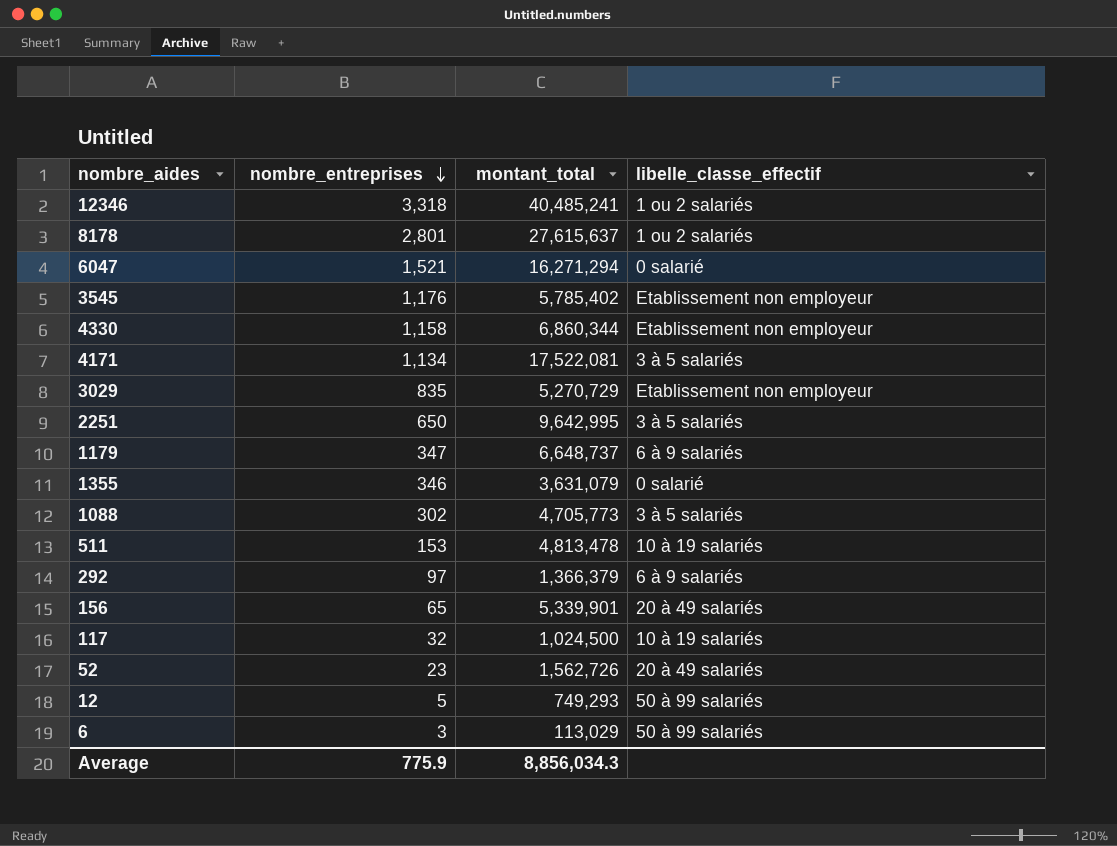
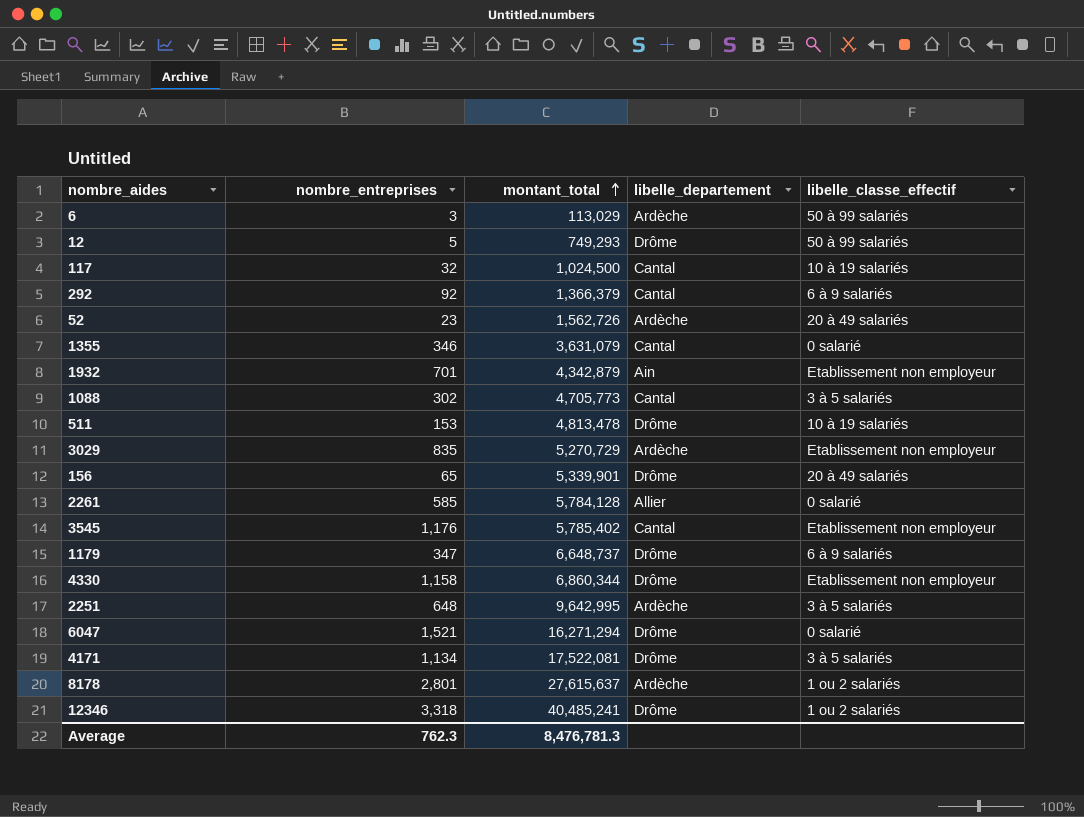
row order: nombre_entreprises descending -> montant_total ascending
column libelle_departement | position: none -> 4
292 | nombre_entreprises: 97 -> 92
row 1932: none -> 701 | 4,342,879 | Ain | Etablissement non employeur
row 2261: none -> 585 | 5,784,128 | Allier | 0 salarié
2251 | nombre_entreprises: 650 -> 648
Average | nombre_entreprises: 775.9 -> 762.3
Average | montant_total: 8,856,034.3 -> 8,476,781.3

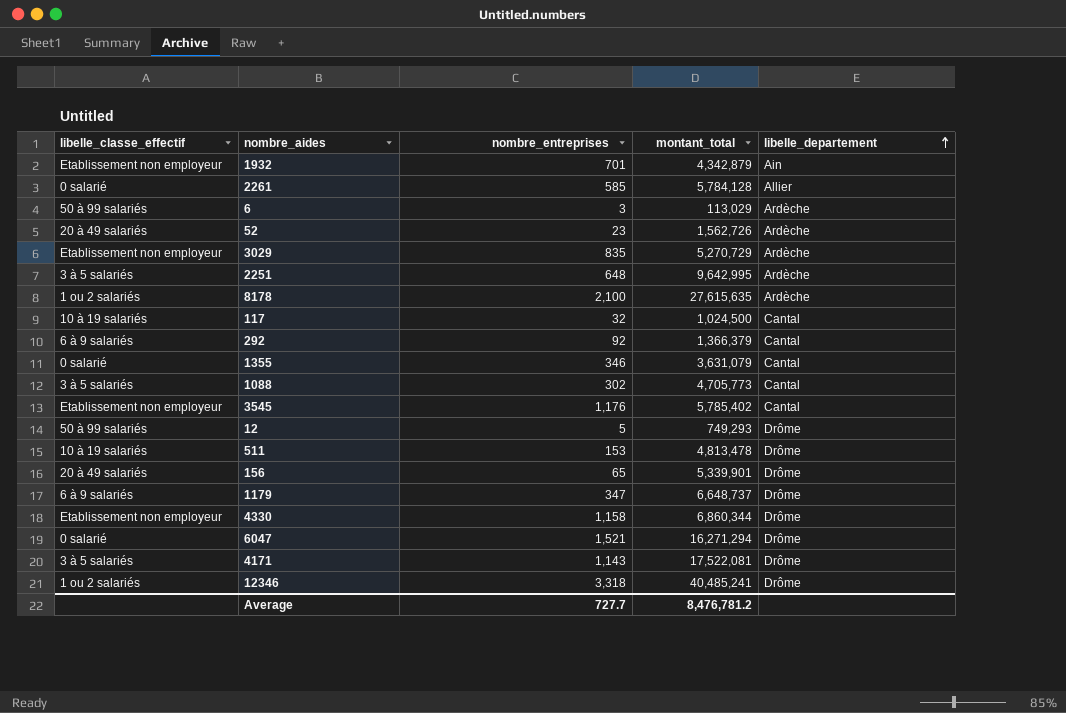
row order: montant_total ascending -> libelle_departement ascending
column libelle_classe_effectif | position: 5 -> 1
8178 | nombre_entreprises: 2,801 -> 2,100
8178 | montant_total: 27,615,637 -> 27,615,635
4171 | nombre_entreprises: 1,134 -> 1,143
Average | nombre_entreprises: 762.3 -> 727.7
Average | montant_total: 8,476,781.3 -> 8,476,781.2

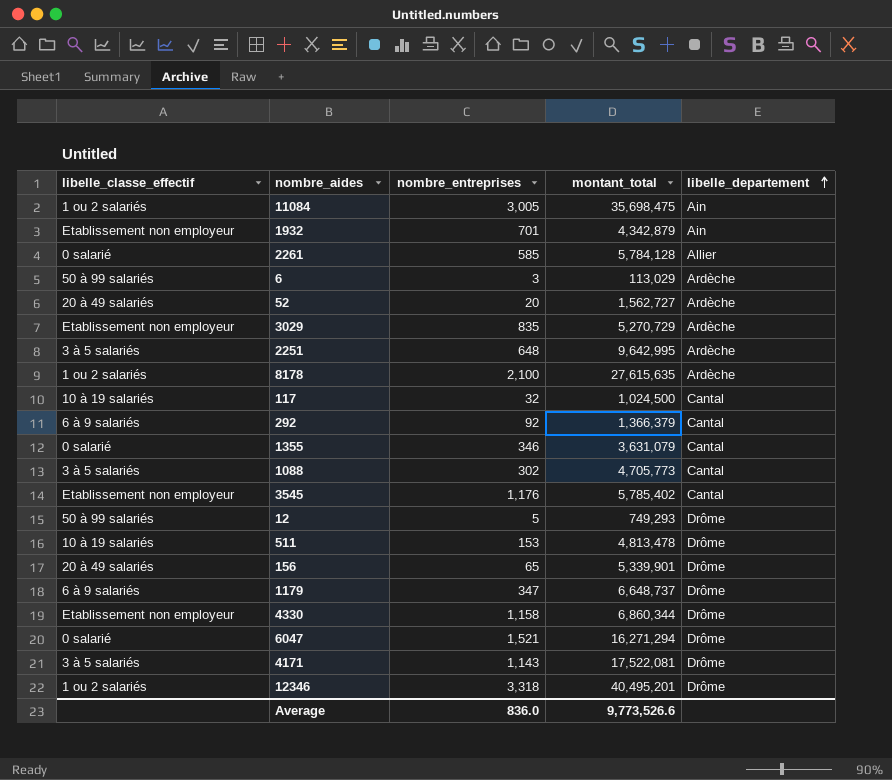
row 11084: none -> 1 ou 2 salariés | 3,005 | 35,698,475 | Ain
52 | nombre_entreprises: 23 -> 20
52 | montant_total: 1,562,726 -> 1,562,727
12346 | montant_total: 40,485,241 -> 40,495,201
Average | nombre_entreprises: 727.7 -> 836.0
Average | montant_total: 8,476,781.2 -> 9,773,526.6

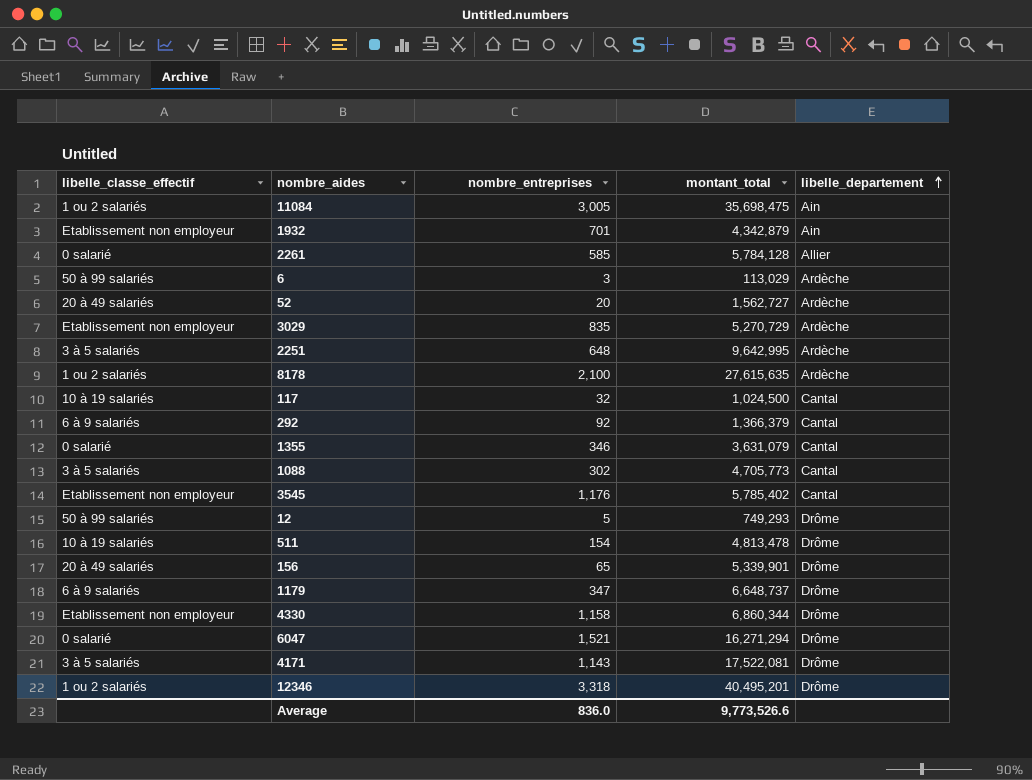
511 | nombre_entreprises: 153 -> 154

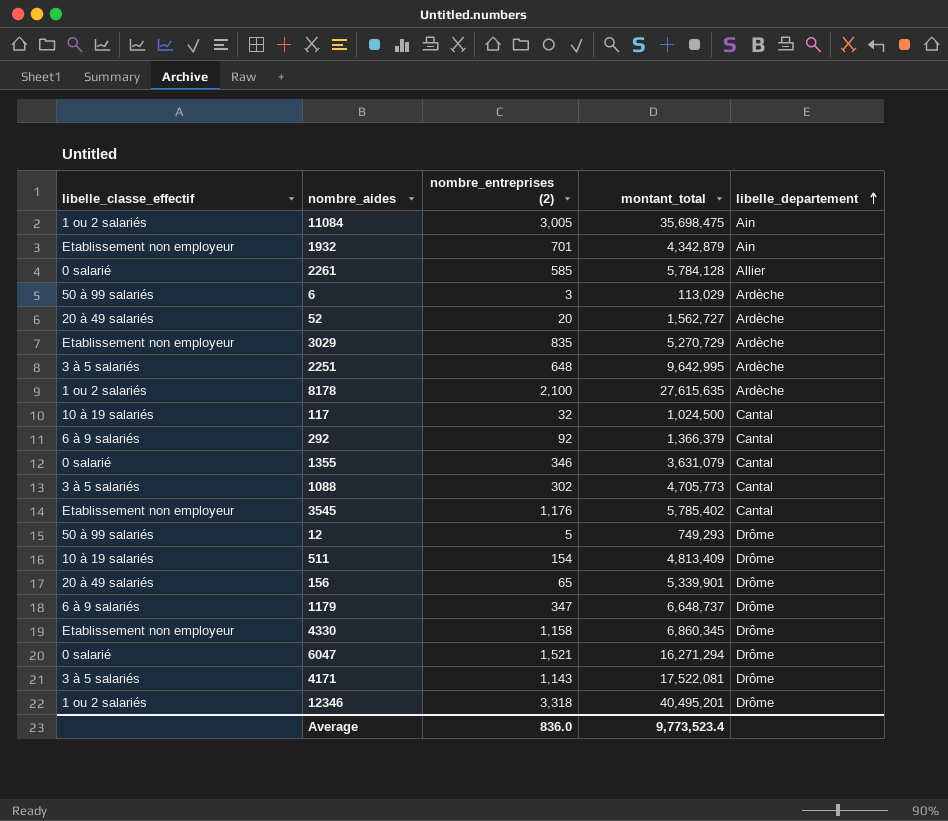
column name: nombre_entreprises -> nombre_entreprises (2)
511 | montant_total: 4,813,478 -> 4,813,409
4330 | montant_total: 6,860,344 -> 6,860,345
Average | montant_total: 9,773,526.6 -> 9,773,523.4

